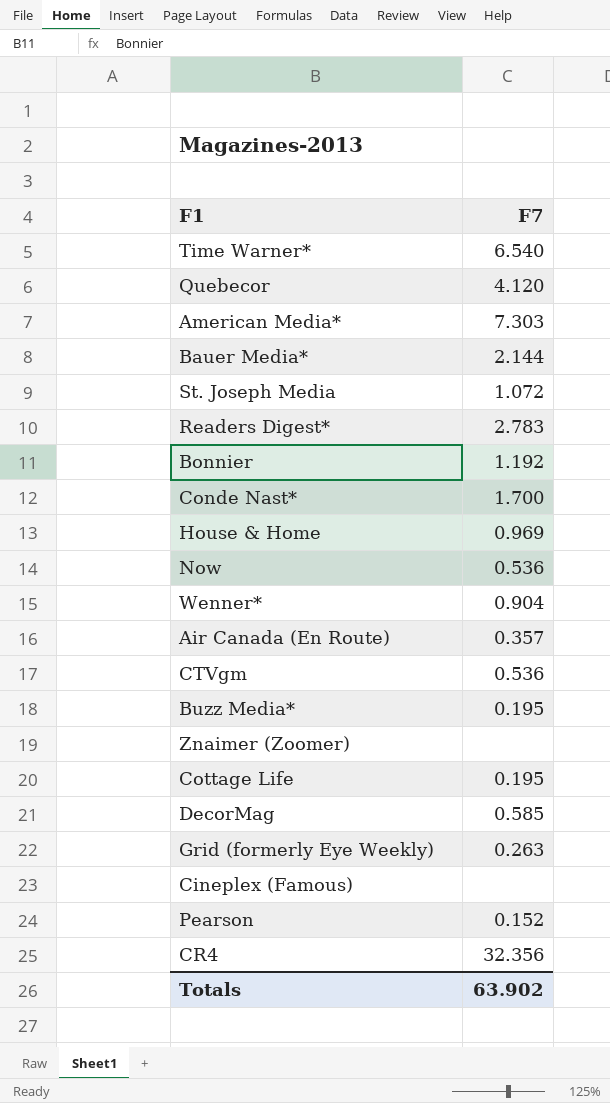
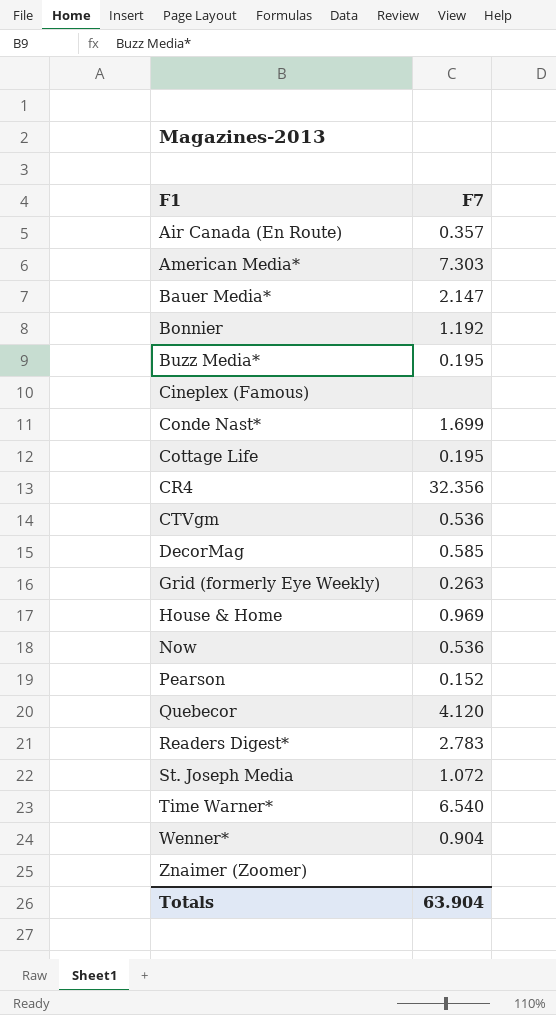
row order: none -> F1 ascending
Bauer Media* | F7: 2.144 -> 2.147
Conde Nast* | F7: 1.700 -> 1.699
Totals | F7: 63.902 -> 63.904

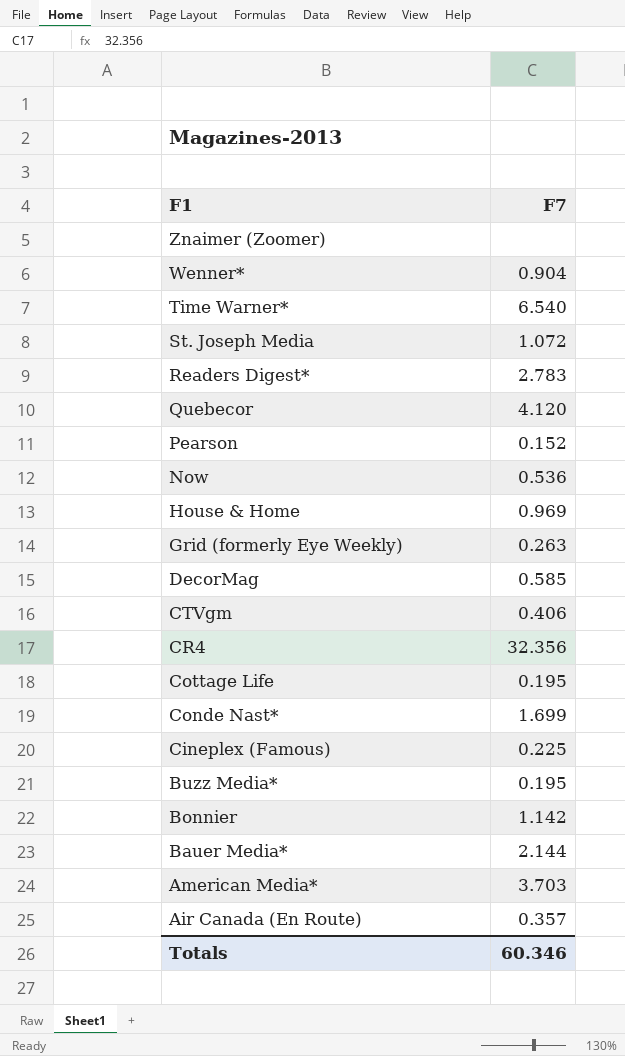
row order: F1 ascending -> F1 descending
CTVgm | F7: 0.536 -> 0.406
Cineplex (Famous) | F7: none -> 0.225
Bonnier | F7: 1.192 -> 1.142
Bauer Media* | F7: 2.147 -> 2.144
American Media* | F7: 7.303 -> 3.703
Totals | F7: 63.904 -> 60.346

